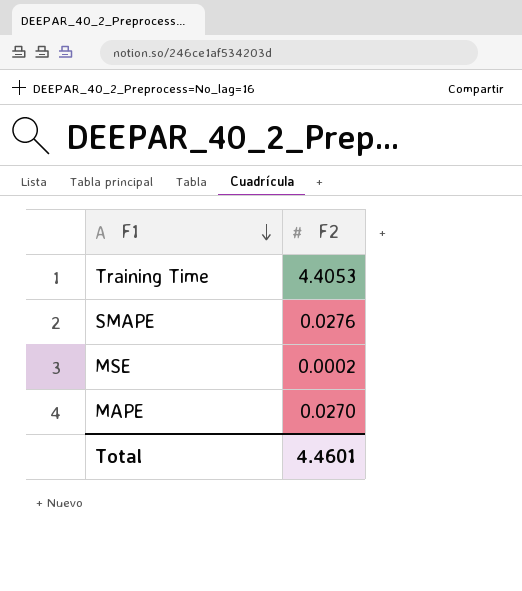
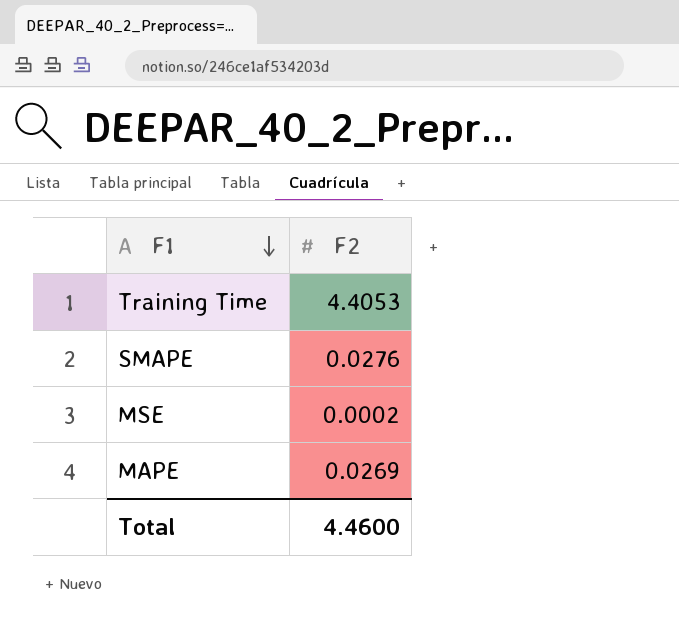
MAPE | F2: 0.0270 -> 0.0269
Total | F2: 4.4601 -> 4.4600

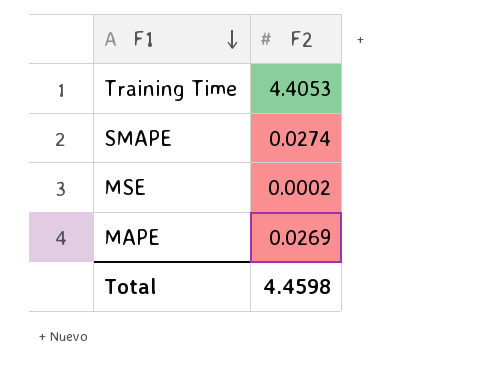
SMAPE | F2: 0.0276 -> 0.0274
Total | F2: 4.4600 -> 4.4598

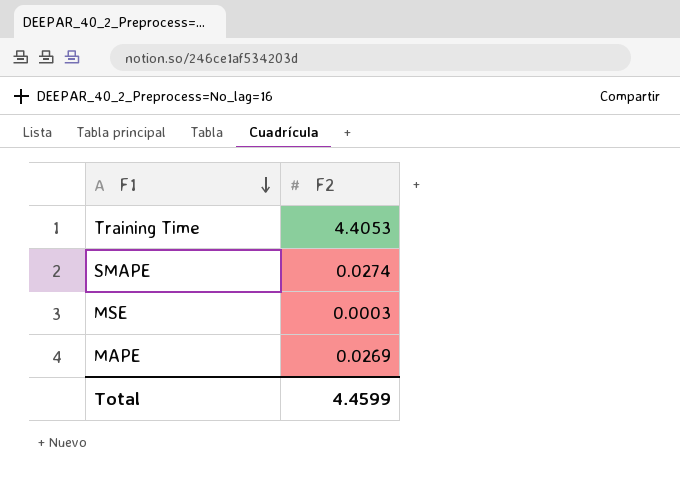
MSE | F2: 0.0002 -> 0.0003
Total | F2: 4.4598 -> 4.4599

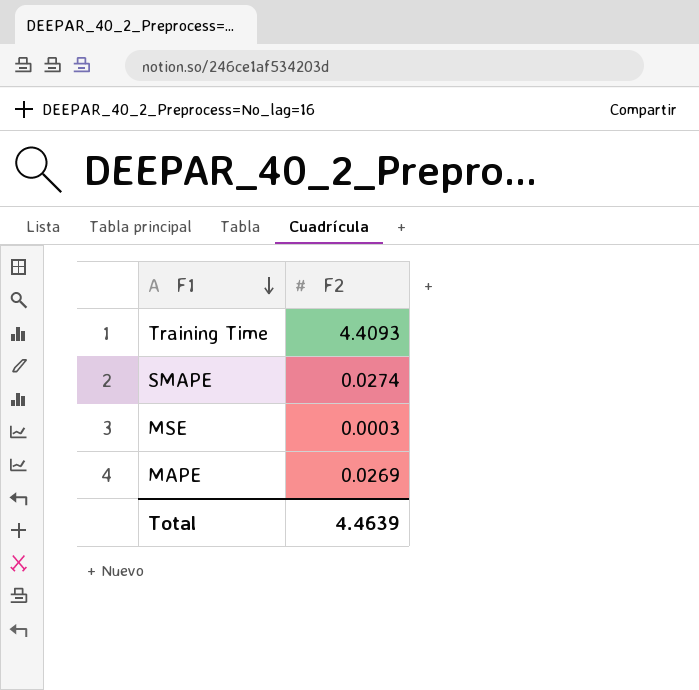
Training Time | F2: 4.4053 -> 4.4093
Total | F2: 4.4599 -> 4.4639

